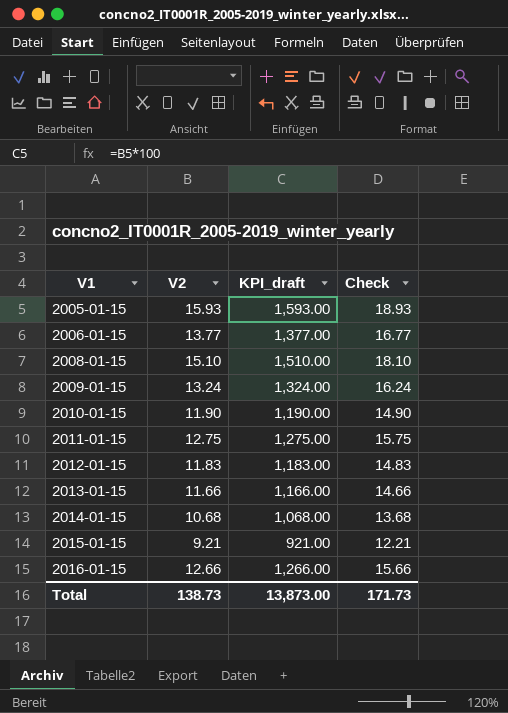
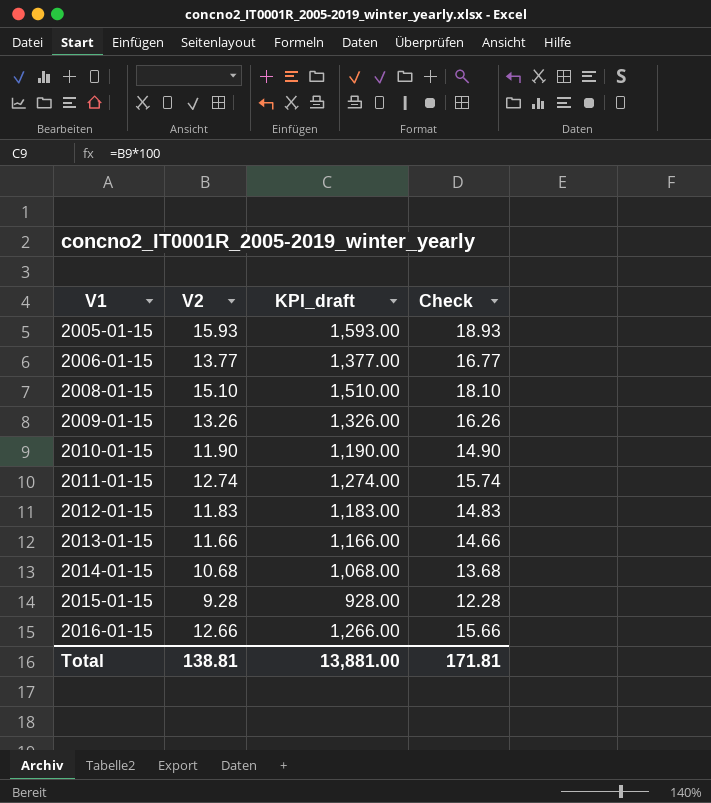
2009-01-15 | V2: 13.24 -> 13.26
2009-01-15 | KPI_draft: 1,324.00 -> 1,326.00
2009-01-15 | Check: 16.24 -> 16.26
2011-01-15 | V2: 12.75 -> 12.74
2011-01-15 | KPI_draft: 1,275.00 -> 1,274.00
2011-01-15 | Check: 15.75 -> 15.74
2015-01-15 | V2: 9.21 -> 9.28
2015-01-15 | KPI_draft: 921.00 -> 928.00
2015-01-15 | Check: 12.21 -> 12.28
Total | V2: 138.73 -> 138.81
Total | KPI_draft: 13,873.00 -> 13,881.00
Total | Check: 171.73 -> 171.81

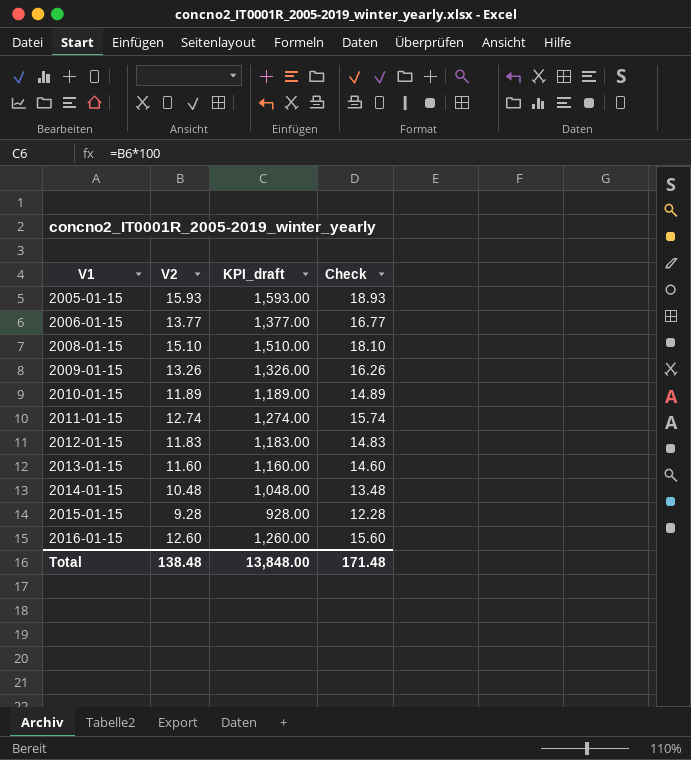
2010-01-15 | V2: 11.90 -> 11.89
2010-01-15 | KPI_draft: 1,190.00 -> 1,189.00
2010-01-15 | Check: 14.90 -> 14.89
2013-01-15 | V2: 11.66 -> 11.60
2013-01-15 | KPI_draft: 1,166.00 -> 1,160.00
2013-01-15 | Check: 14.66 -> 14.60
2014-01-15 | V2: 10.68 -> 10.48
2014-01-15 | KPI_draft: 1,068.00 -> 1,048.00
2014-01-15 | Check: 13.68 -> 13.48
2016-01-15 | V2: 12.66 -> 12.60
2016-01-15 | KPI_draft: 1,266.00 -> 1,260.00
2016-01-15 | Check: 15.66 -> 15.60
Total | V2: 138.81 -> 138.48
Total | KPI_draft: 13,881.00 -> 13,848.00
Total | Check: 171.81 -> 171.48

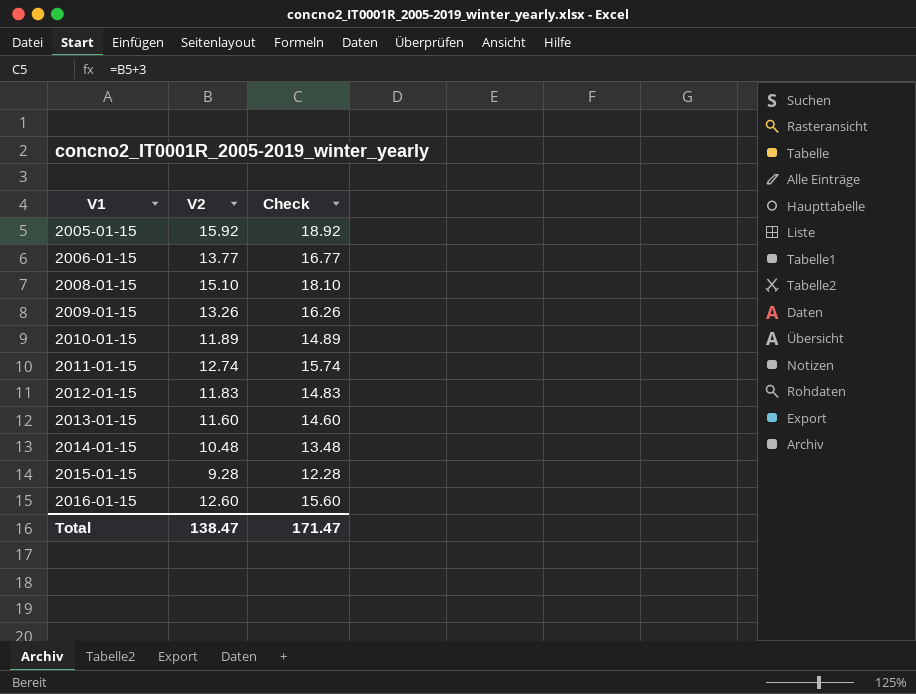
column KPI_draft | formula: [V2] * 100 -> none
2005-01-15 | V2: 15.93 -> 15.92
2005-01-15 | Check: 18.93 -> 18.92
Total | V2: 138.48 -> 138.47
Total | Check: 171.48 -> 171.47

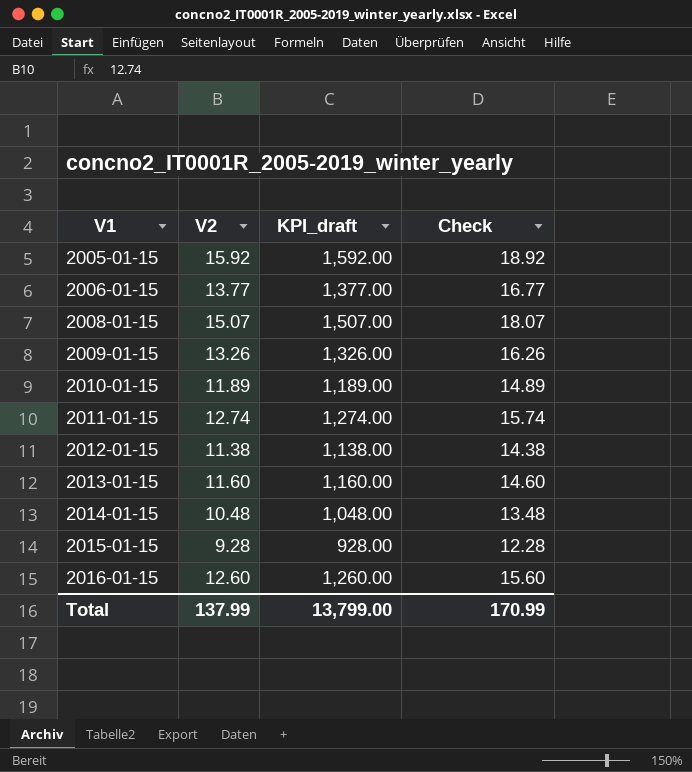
column KPI_draft | formula: none -> [V2] * 100
2008-01-15 | V2: 15.10 -> 15.07
2008-01-15 | Check: 18.10 -> 18.07
2012-01-15 | V2: 11.83 -> 11.38
2012-01-15 | Check: 14.83 -> 14.38
Total | V2: 138.47 -> 137.99
Total | Check: 171.47 -> 170.99

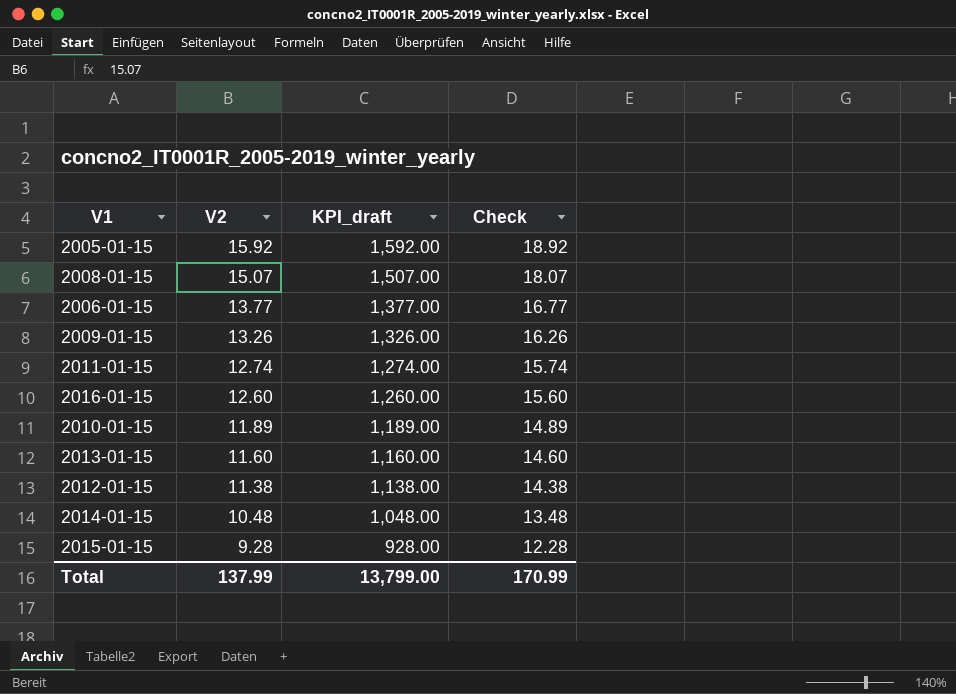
row order: V1 ascending -> V2 descending

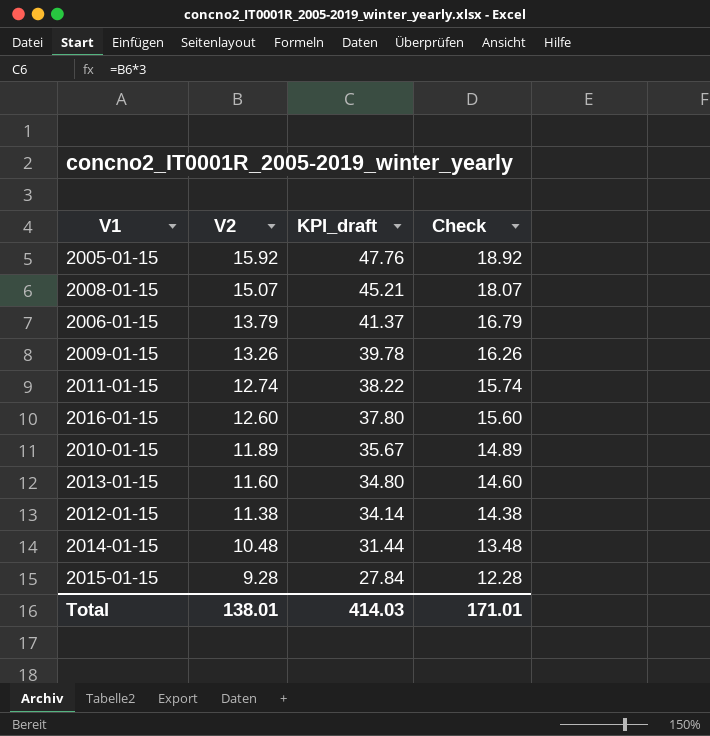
column KPI_draft | formula: [V2] * 100 -> [V2] * 3
2006-01-15 | V2: 13.77 -> 13.79
2006-01-15 | Check: 16.77 -> 16.79
Total | V2: 137.99 -> 138.01
Total | KPI_draft: 13,799.00 -> 414.03
Total | Check: 170.99 -> 171.01

